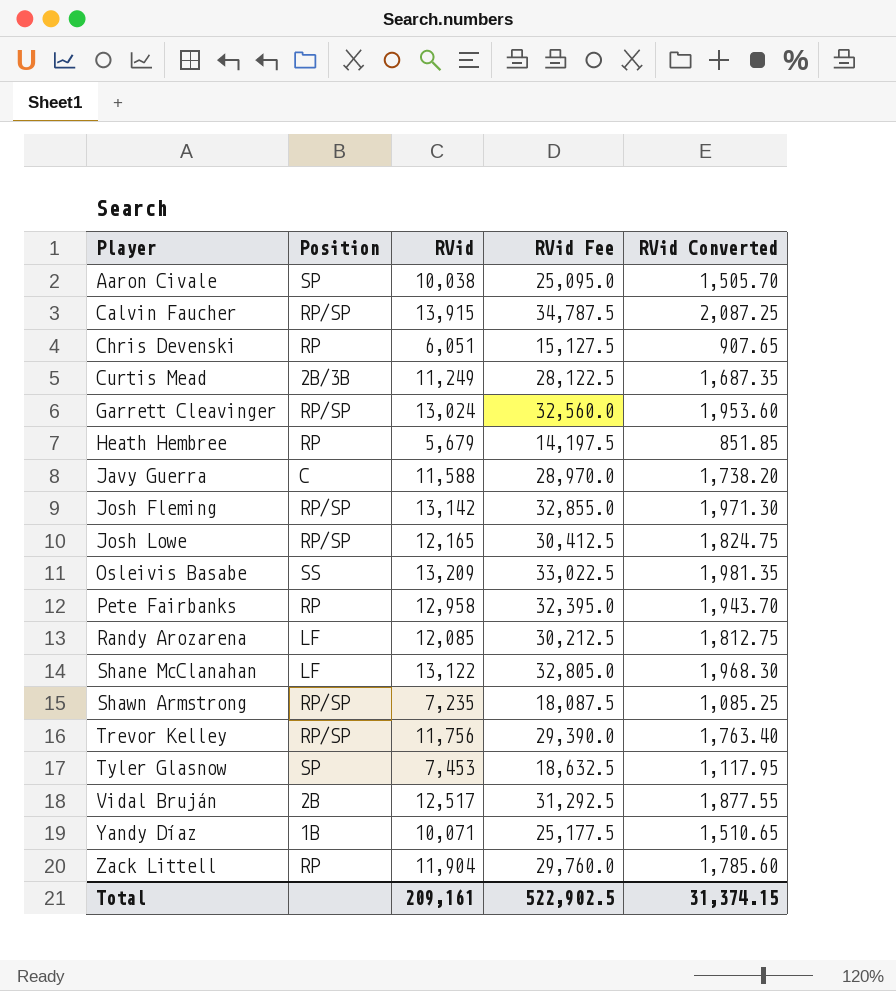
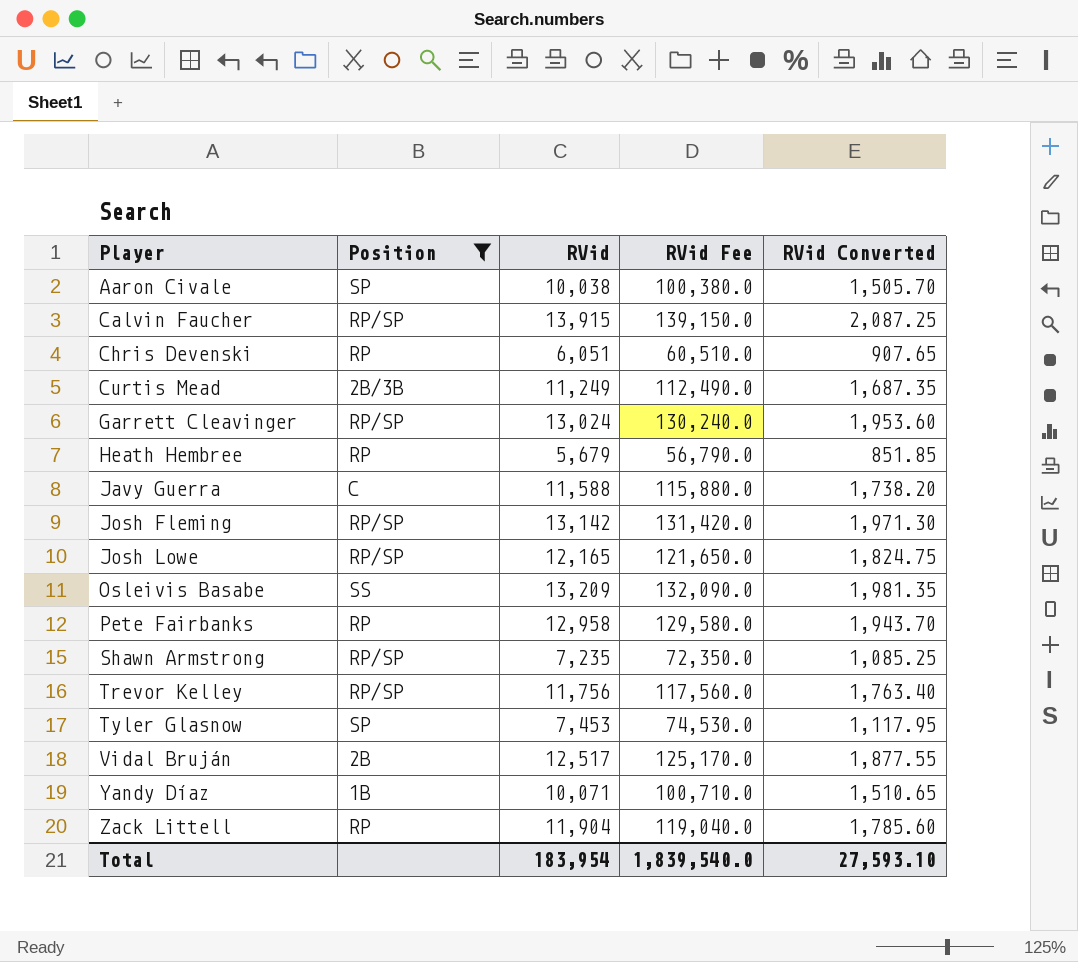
filter: none -> Position != LF
column RVid Fee | formula: [RVid] * 2.5 -> [RVid] * 10
Total | RVid: 209,161 -> 183,954
Total | RVid Fee: 522,902.5 -> 1,839,540.0
Total | RVid Converted: 31,374.15 -> 27,593.10

